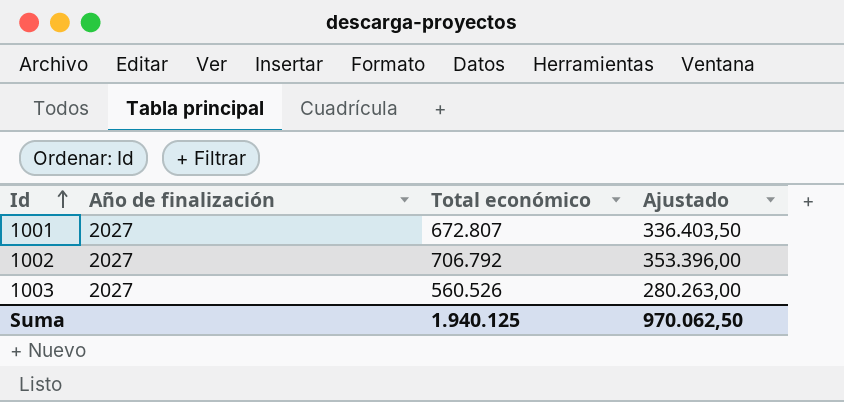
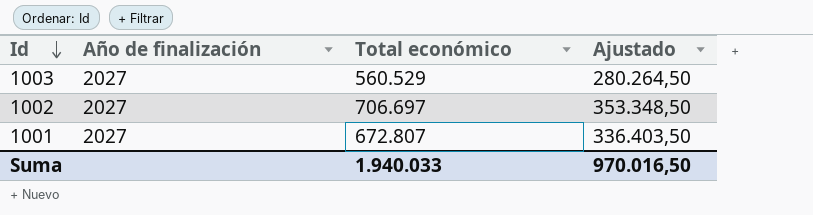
row order: Id ascending -> Id descending
1003 | Total económico: 560.526 -> 560.529
1003 | Ajustado: 280.263,00 -> 280.264,50
1002 | Total económico: 706.792 -> 706.697
1002 | Ajustado: 353.396,00 -> 353.348,50
Suma | Total económico: 1.940.125 -> 1.940.033
Suma | Ajustado: 970.062,50 -> 970.016,50

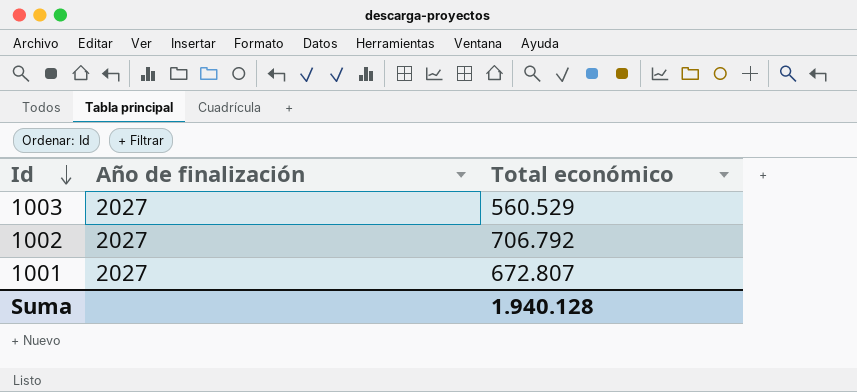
column Ajustado | formula: [Total económico] * 0,5 -> none
1002 | Total económico: 706.697 -> 706.792
Suma | Total económico: 1.940.033 -> 1.940.128

